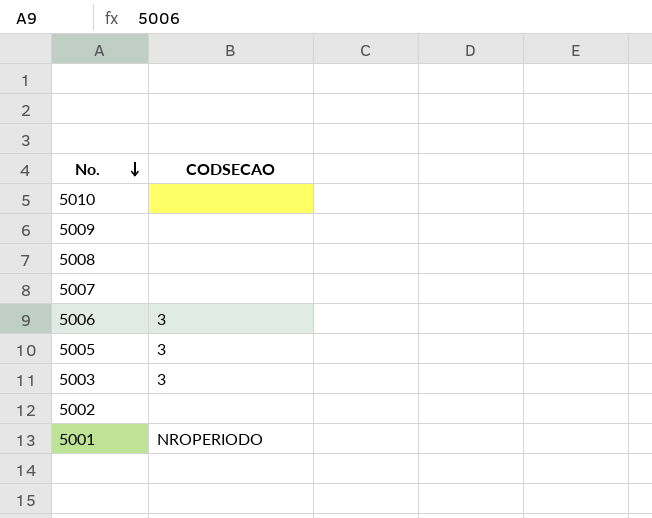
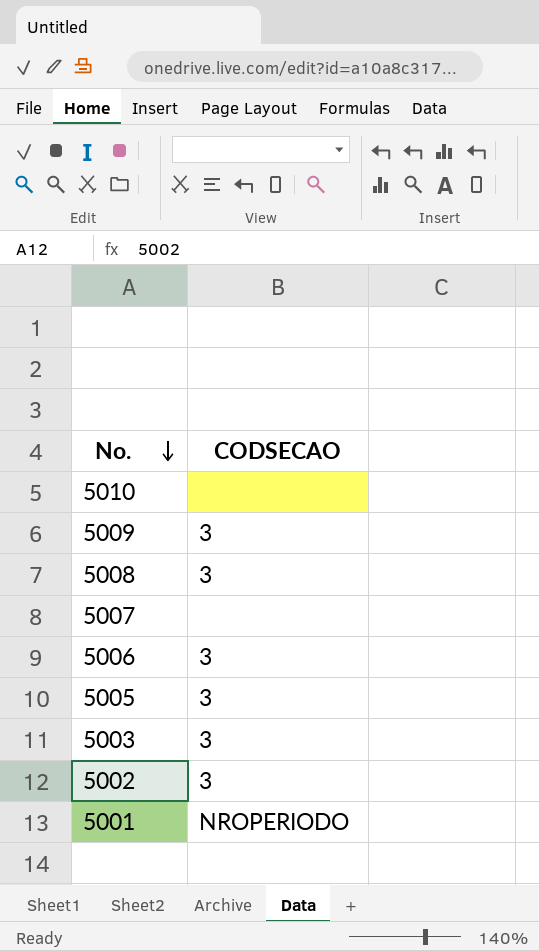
5009 | CODSECAO: none -> 3
5008 | CODSECAO: none -> 3
5002 | CODSECAO: none -> 3

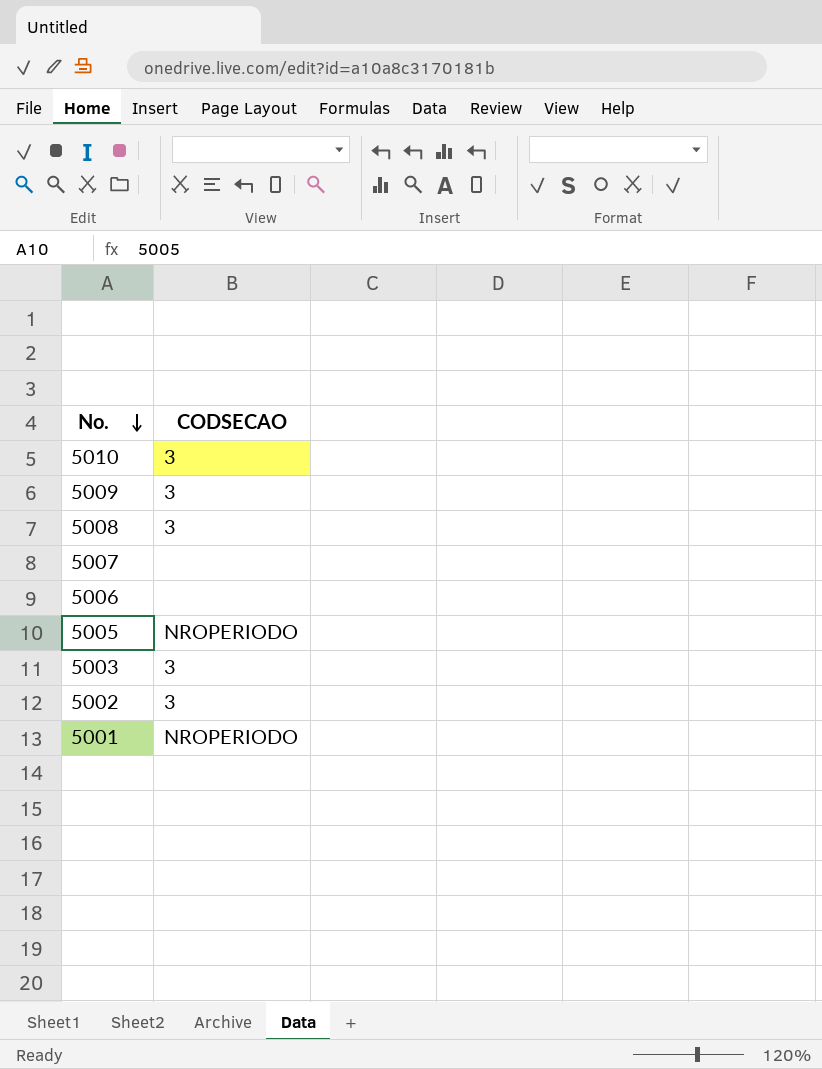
5010 | CODSECAO: none -> 3
5006 | CODSECAO: 3 -> none
5005 | CODSECAO: 3 -> NROPERIODO

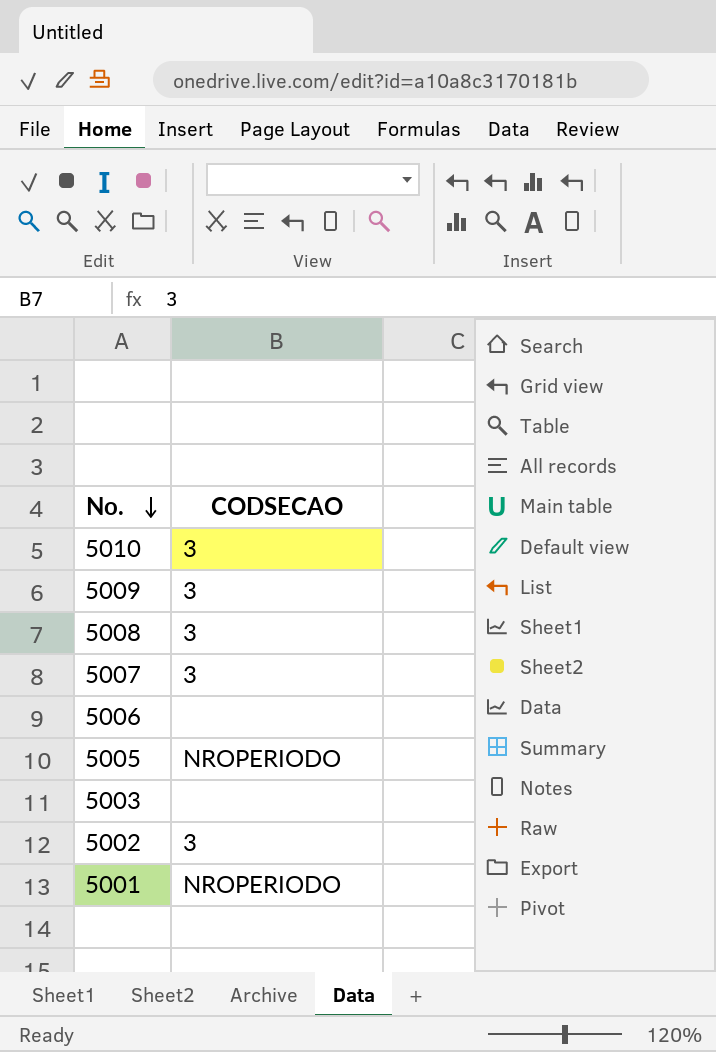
5007 | CODSECAO: none -> 3
5003 | CODSECAO: 3 -> none

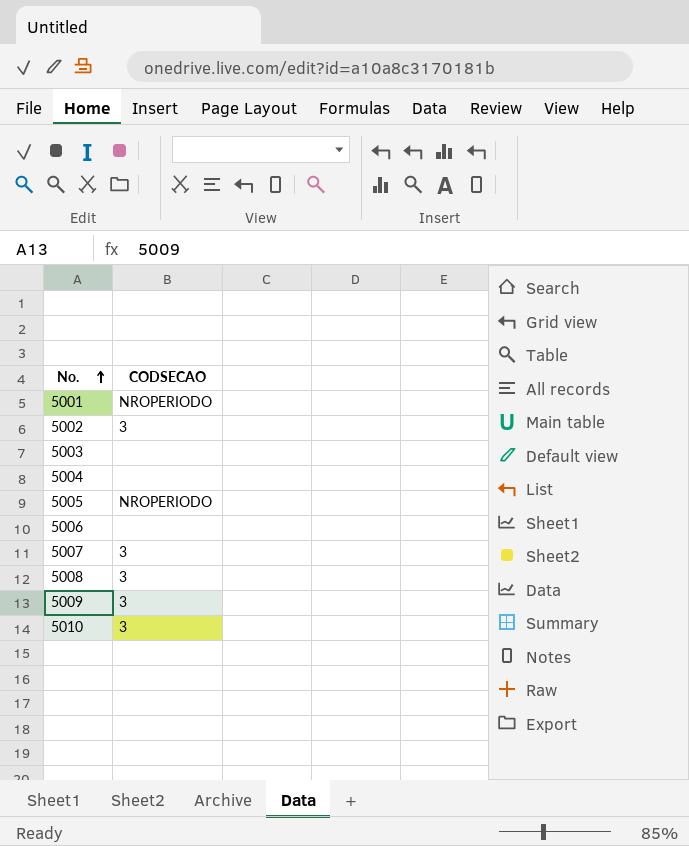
row order: No. descending -> No. ascending
row 5004: none -> none

